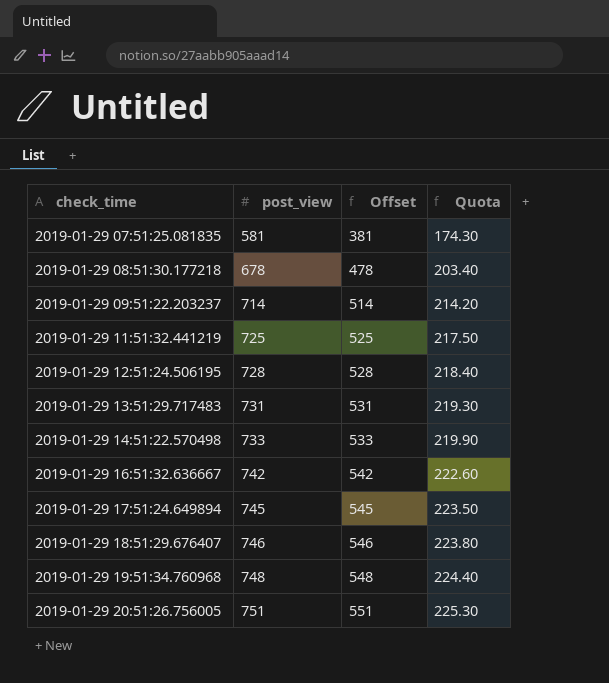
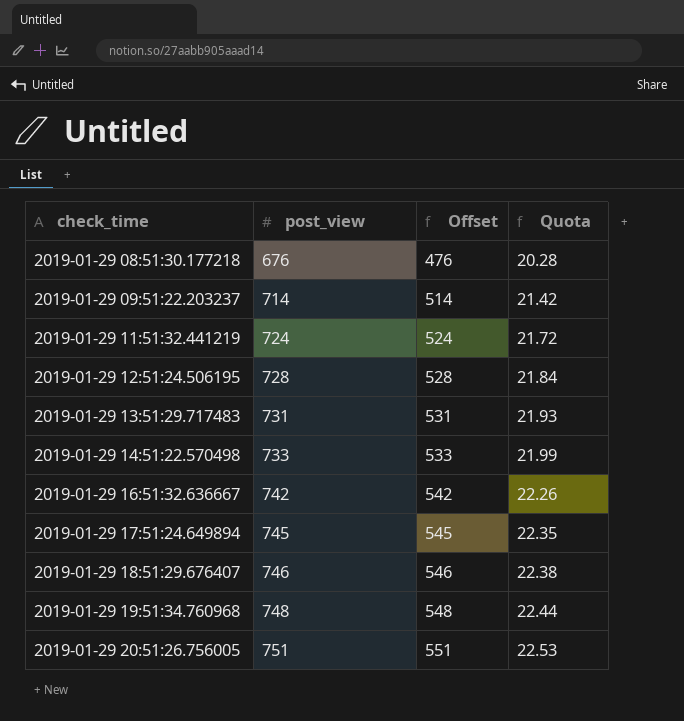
column Quota | formula: [post_view] * 0.3 -> [post_view] * 0.03
row 2019-01-29 07:51:25.081835: 581 | 381 | 174.30 -> none
2019-01-29 08:51:30.177218 | post_view: 678 -> 676
2019-01-29 08:51:30.177218 | Offset: 478 -> 476
2019-01-29 11:51:32.441219 | post_view: 725 -> 724
2019-01-29 11:51:32.441219 | Offset: 525 -> 524

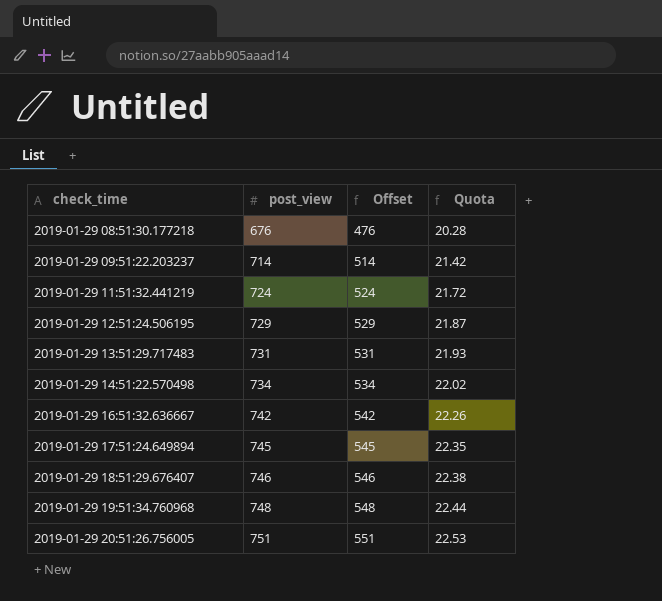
2019-01-29 12:51:24.506195 | post_view: 728 -> 729
2019-01-29 12:51:24.506195 | Offset: 528 -> 529
2019-01-29 12:51:24.506195 | Quota: 21.84 -> 21.87
2019-01-29 14:51:22.570498 | post_view: 733 -> 734
2019-01-29 14:51:22.570498 | Offset: 533 -> 534
2019-01-29 14:51:22.570498 | Quota: 21.99 -> 22.02

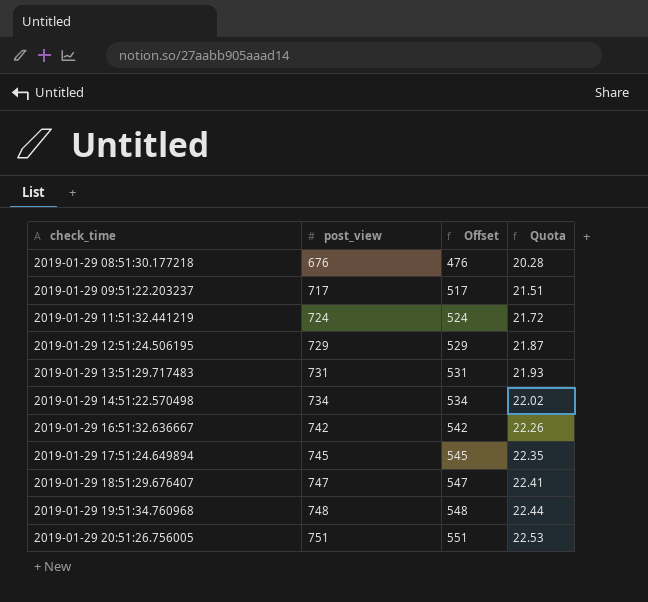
2019-01-29 09:51:22.203237 | post_view: 714 -> 717
2019-01-29 09:51:22.203237 | Offset: 514 -> 517
2019-01-29 09:51:22.203237 | Quota: 21.42 -> 21.51
2019-01-29 18:51:29.676407 | post_view: 746 -> 747
2019-01-29 18:51:29.676407 | Offset: 546 -> 547
2019-01-29 18:51:29.676407 | Quota: 22.38 -> 22.41

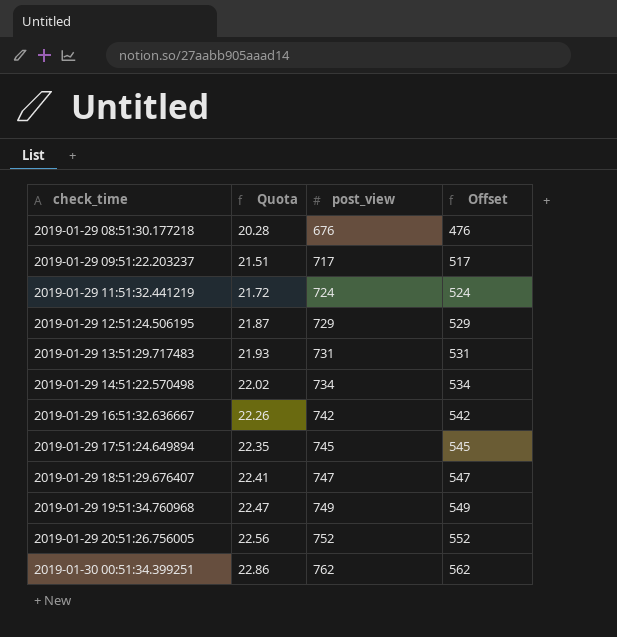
column Quota | position: 4 -> 2
2019-01-29 19:51:34.760968 | Quota: 22.44 -> 22.47
2019-01-29 19:51:34.760968 | post_view: 748 -> 749
2019-01-29 19:51:34.760968 | Offset: 548 -> 549
2019-01-29 20:51:26.756005 | Quota: 22.53 -> 22.56
2019-01-29 20:51:26.756005 | post_view: 751 -> 752
2019-01-29 20:51:26.756005 | Offset: 551 -> 552
row 2019-01-30 00:51:34.399251: none -> 22.86 | 762 | 562

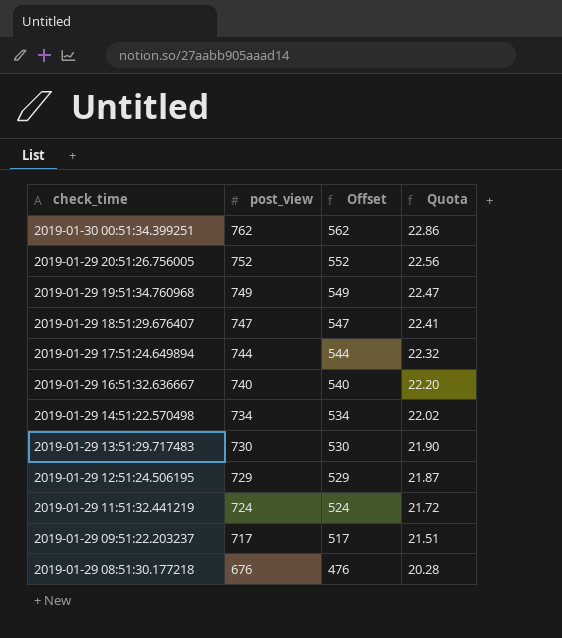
row order: check_time ascending -> check_time descending
column Quota | position: 2 -> 4
2019-01-29 17:51:24.649894 | post_view: 745 -> 744
2019-01-29 17:51:24.649894 | Offset: 545 -> 544
2019-01-29 17:51:24.649894 | Quota: 22.35 -> 22.32
2019-01-29 16:51:32.636667 | post_view: 742 -> 740
2019-01-29 16:51:32.636667 | Offset: 542 -> 540
2019-01-29 16:51:32.636667 | Quota: 22.26 -> 22.20
2019-01-29 13:51:29.717483 | post_view: 731 -> 730
2019-01-29 13:51:29.717483 | Offset: 531 -> 530
2019-01-29 13:51:29.717483 | Quota: 21.93 -> 21.90

